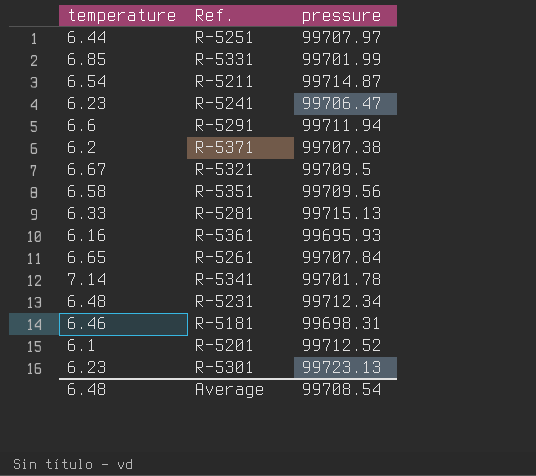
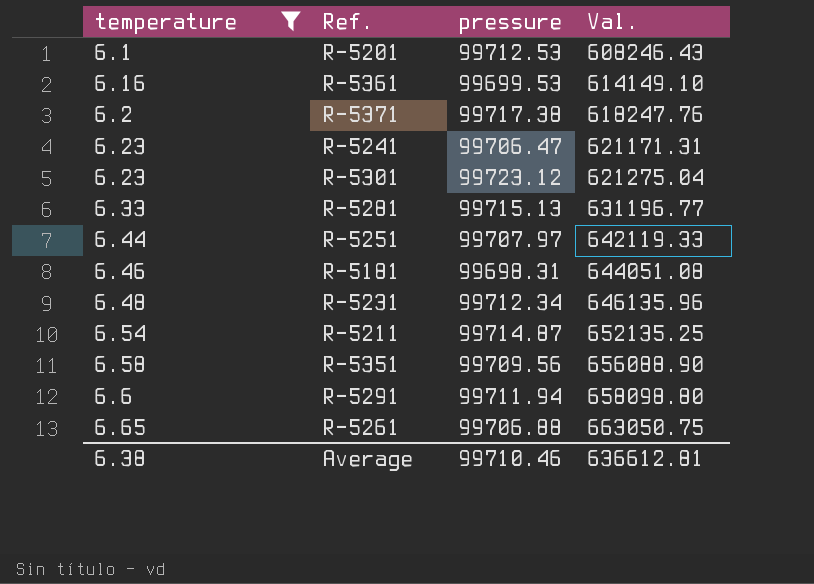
filter: none -> temperature <= 6.65
row order: none -> temperature ascending
column Val. | formula: none -> [temperature] * [pressure]
R-5201 | pressure: 99712.52 -> 99712.53
R-5361 | pressure: 99695.93 -> 99699.53
R-5371 | pressure: 99707.38 -> 99717.38
R-5301 | pressure: 99723.13 -> 99723.12
R-5261 | pressure: 99707.84 -> 99706.88
Average | temperature: 6.48 -> 6.38
Average | pressure: 99708.54 -> 99710.46

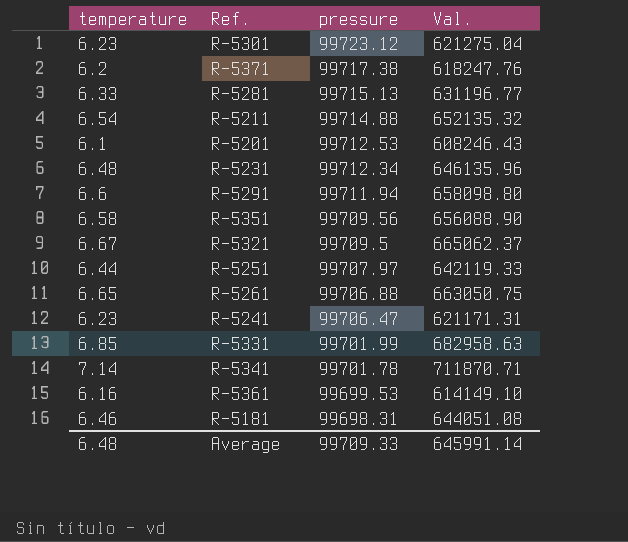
filter: temperature <= 6.65 -> none
row order: temperature ascending -> pressure descending
R-5211 | pressure: 99714.87 -> 99714.88
R-5211 | Val.: 652135.25 -> 652135.32
Average | temperature: 6.38 -> 6.48
Average | pressure: 99710.46 -> 99709.33
Average | Val.: 636612.81 -> 645991.14

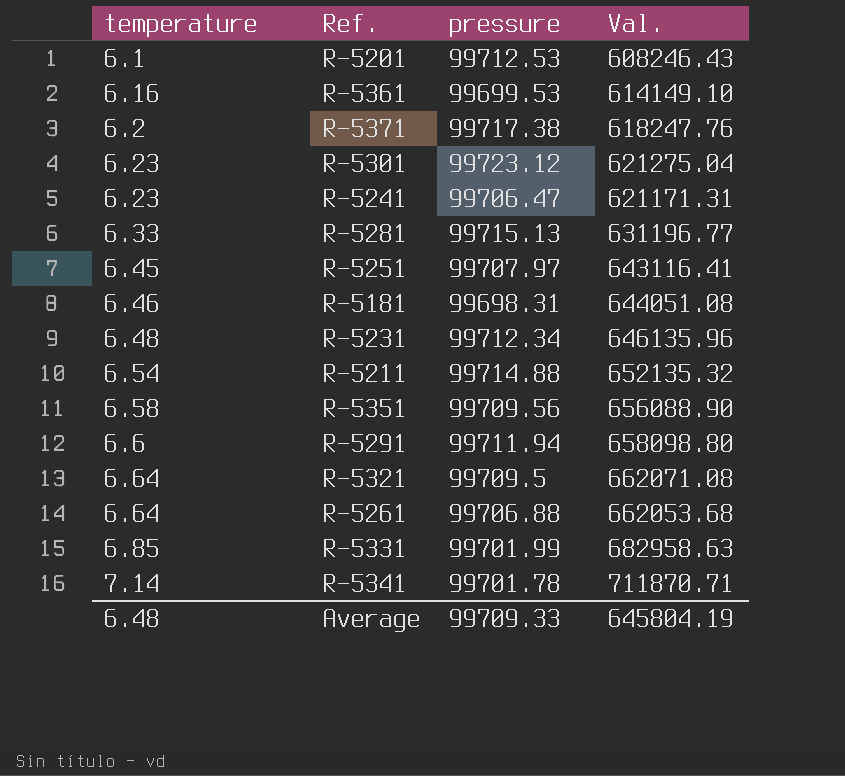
row order: pressure descending -> temperature ascending
R-5251 | temperature: 6.44 -> 6.45
R-5251 | Val.: 642119.33 -> 643116.41
R-5321 | temperature: 6.67 -> 6.64
R-5321 | Val.: 665062.37 -> 662071.08
R-5261 | temperature: 6.65 -> 6.64
R-5261 | Val.: 663050.75 -> 662053.68
Average | Val.: 645991.14 -> 645804.19

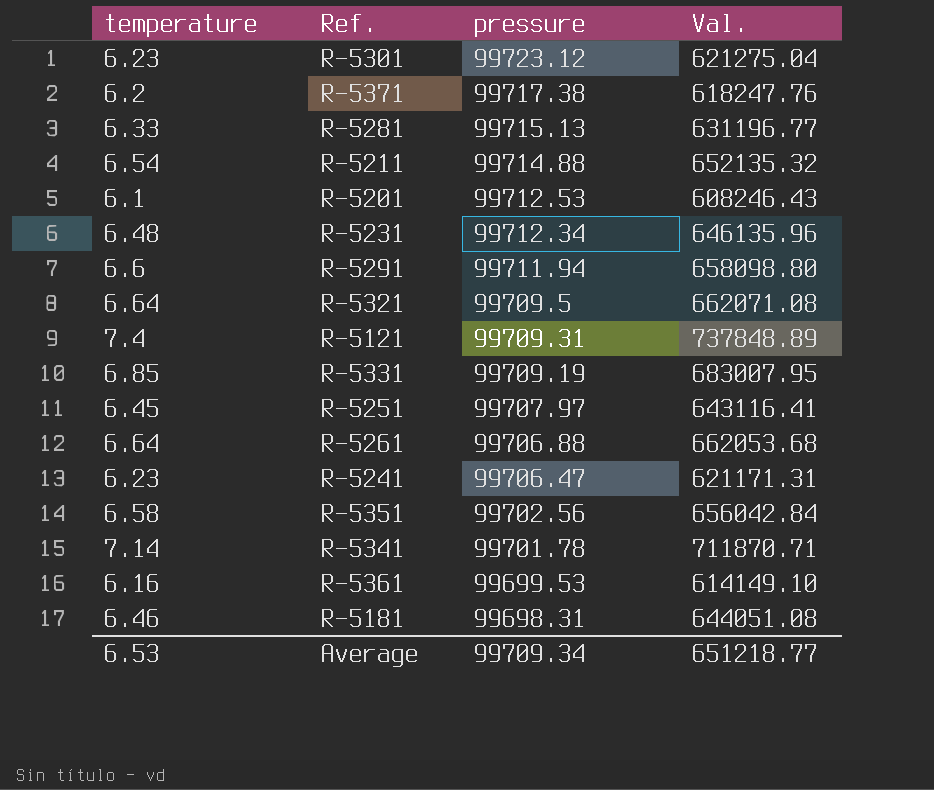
row order: temperature ascending -> pressure descending
row R-5121: none -> 7.4 | 99709.31 | 737848.89
R-5331 | pressure: 99701.99 -> 99709.19
R-5331 | Val.: 682958.63 -> 683007.95
R-5351 | pressure: 99709.56 -> 99702.56
R-5351 | Val.: 656088.90 -> 656042.84
Average | temperature: 6.48 -> 6.53
Average | pressure: 99709.33 -> 99709.34
Average | Val.: 645804.19 -> 651218.77

